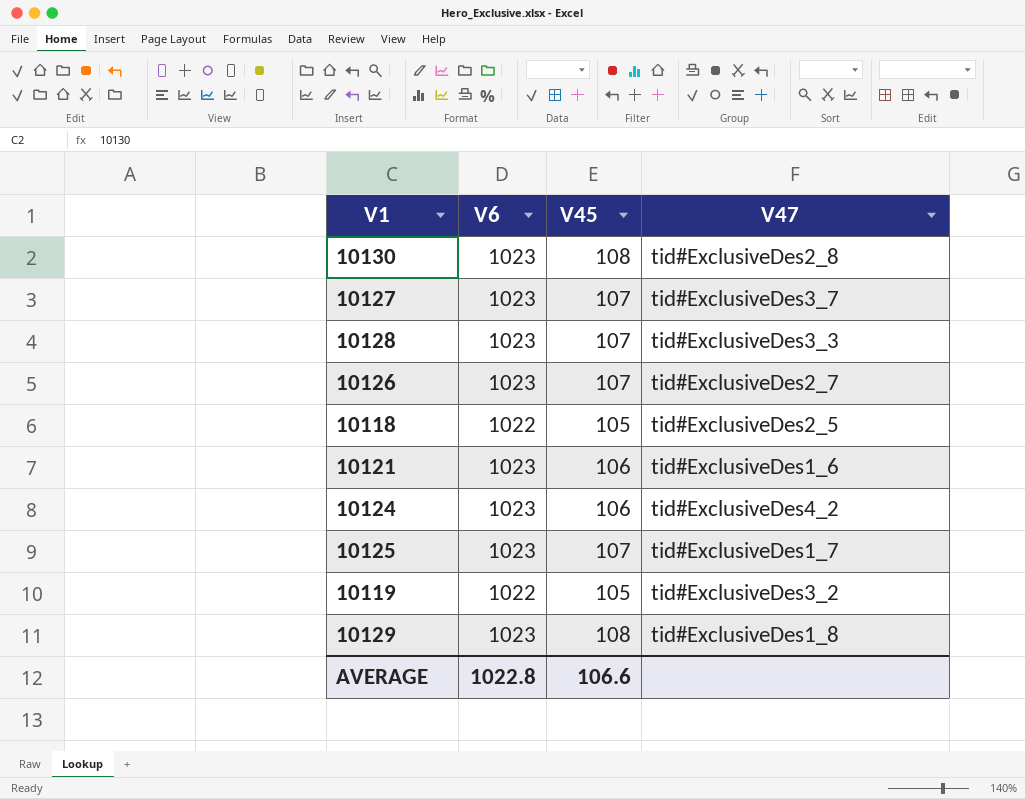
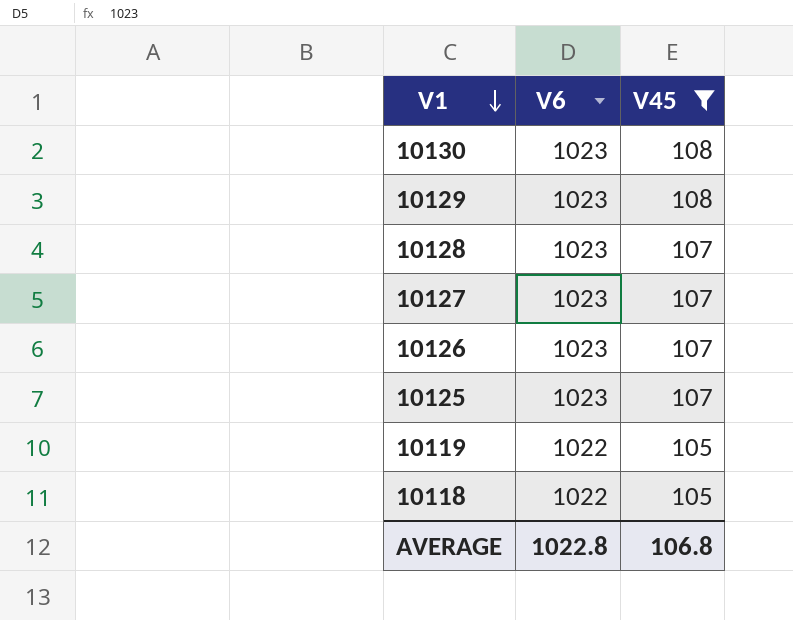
filter: none -> V45 != 106
row order: none -> V1 descending
column V47 | position: 4 -> none
AVERAGE | V45: 106.6 -> 106.8

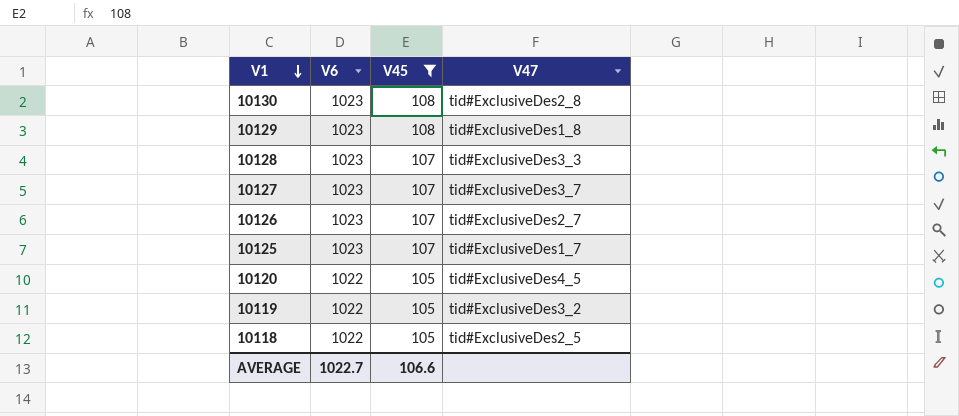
column V47 | position: none -> 4
row 10120: none -> 1022 | 105 | tid#ExclusiveDes4_5
AVERAGE | V6: 1022.8 -> 1022.7
AVERAGE | V45: 106.8 -> 106.6

